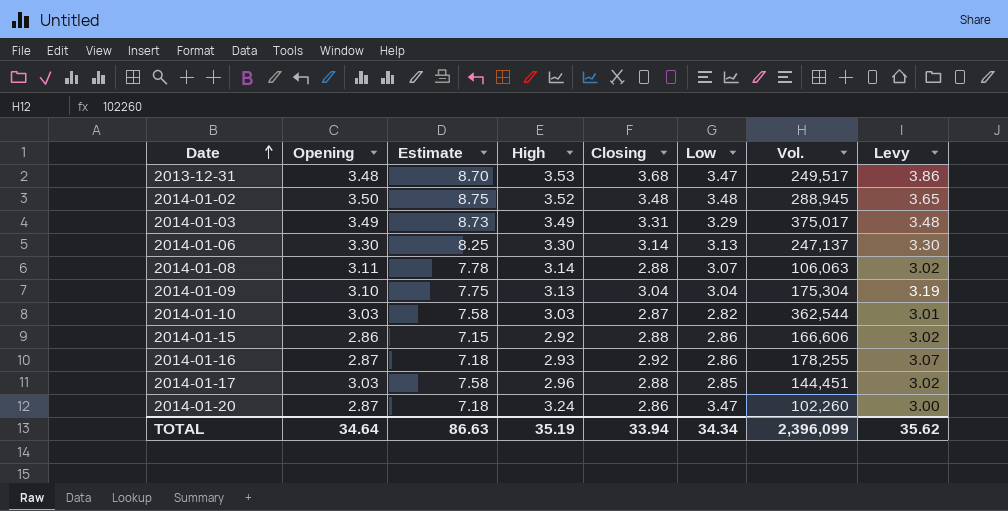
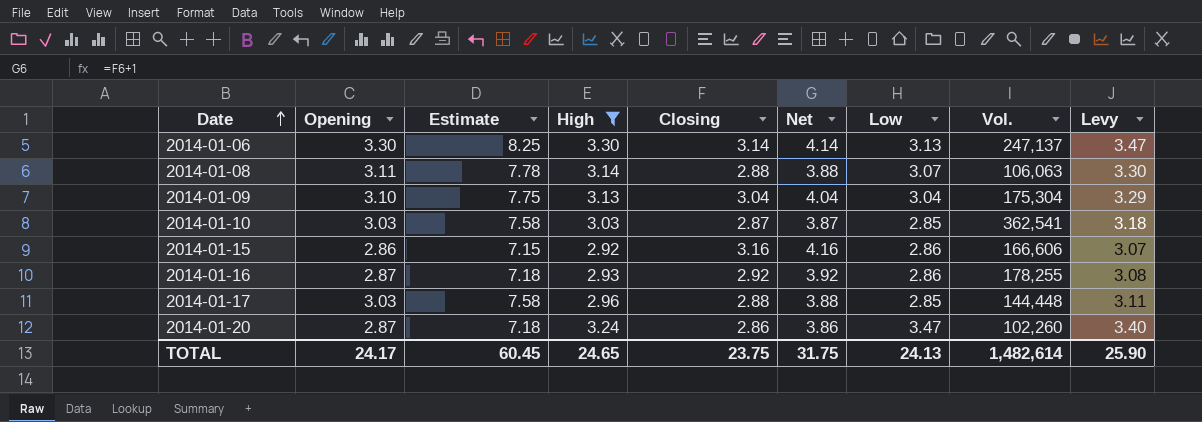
filter: none -> High <= 3.30
column Net | formula: none -> [Closing] + 1
column Levy | formula: [Closing] * 1.05 -> [High] * 1.05
2014-01-10 | Low: 2.82 -> 2.85
2014-01-10 | Vol.: 362,544 -> 362,541
2014-01-15 | Closing: 2.88 -> 3.16
2014-01-17 | Vol.: 144,451 -> 144,448
TOTAL | Opening: 34.64 -> 24.17
TOTAL | Estimate: 86.63 -> 60.45
TOTAL | High: 35.19 -> 24.65
TOTAL | Closing: 33.94 -> 23.75
TOTAL | Low: 34.34 -> 24.13
TOTAL | Vol.: 2,396,099 -> 1,482,614
TOTAL | Levy: 35.62 -> 25.90

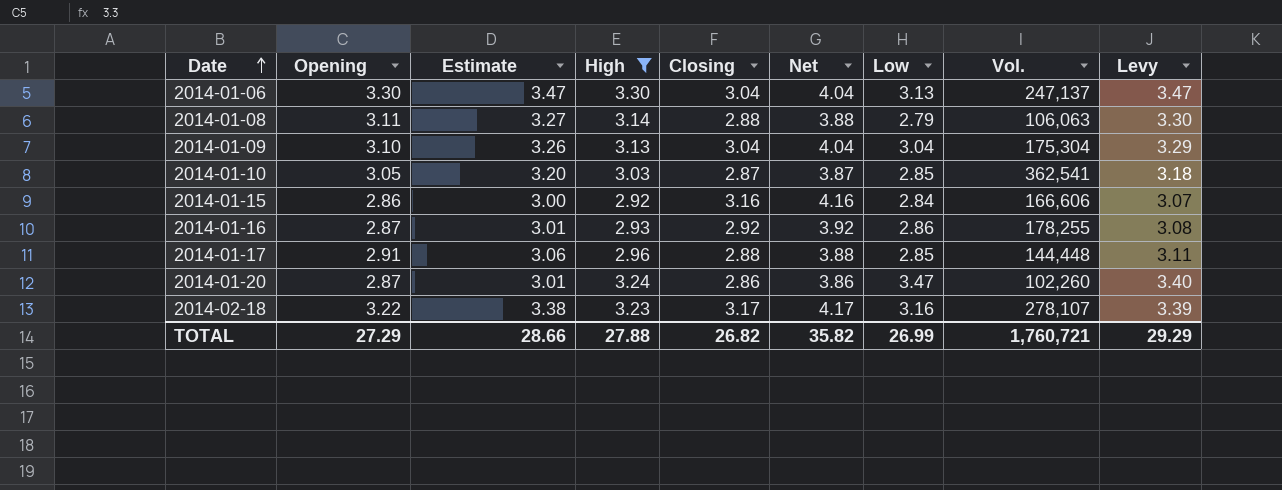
column Estimate | formula: [Opening] * 2.5 -> [Opening] * 1.05
2014-01-06 | Closing: 3.14 -> 3.04
2014-01-06 | Net: 4.14 -> 4.04
2014-01-08 | Low: 3.07 -> 2.79
2014-01-10 | Opening: 3.03 -> 3.05
2014-01-15 | Low: 2.86 -> 2.84
2014-01-17 | Opening: 3.03 -> 2.91
row 2014-02-18: none -> 3.22 | 3.38 | 3.23 | 3.17 | 4.17 | 3.16 | 278,107 | 3.39
TOTAL | Opening: 24.17 -> 27.29
TOTAL | Estimate: 60.45 -> 28.66
TOTAL | High: 24.65 -> 27.88
TOTAL | Closing: 23.75 -> 26.82
TOTAL | Net: 31.75 -> 35.82
TOTAL | Low: 24.13 -> 26.99
TOTAL | Vol.: 1,482,614 -> 1,760,721
TOTAL | Levy: 25.90 -> 29.29

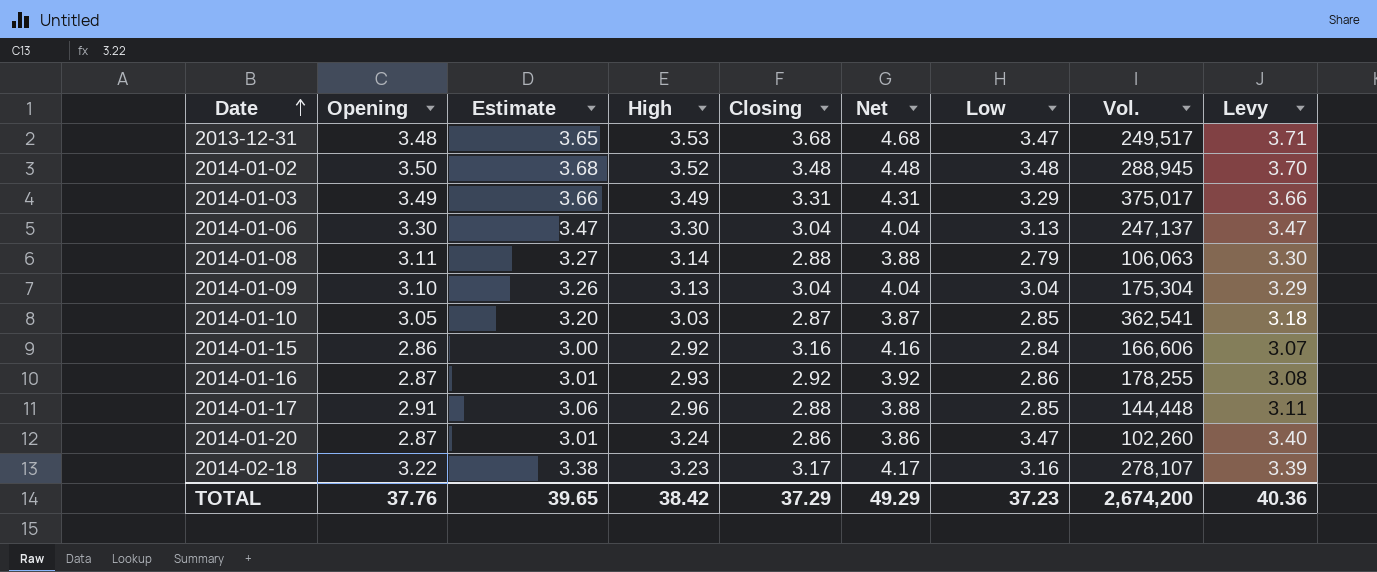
filter: High <= 3.30 -> none
TOTAL | Opening: 27.29 -> 37.76
TOTAL | Estimate: 28.66 -> 39.65
TOTAL | High: 27.88 -> 38.42
TOTAL | Closing: 26.82 -> 37.29
TOTAL | Net: 35.82 -> 49.29
TOTAL | Low: 26.99 -> 37.23
TOTAL | Vol.: 1,760,721 -> 2,674,200
TOTAL | Levy: 29.29 -> 40.36

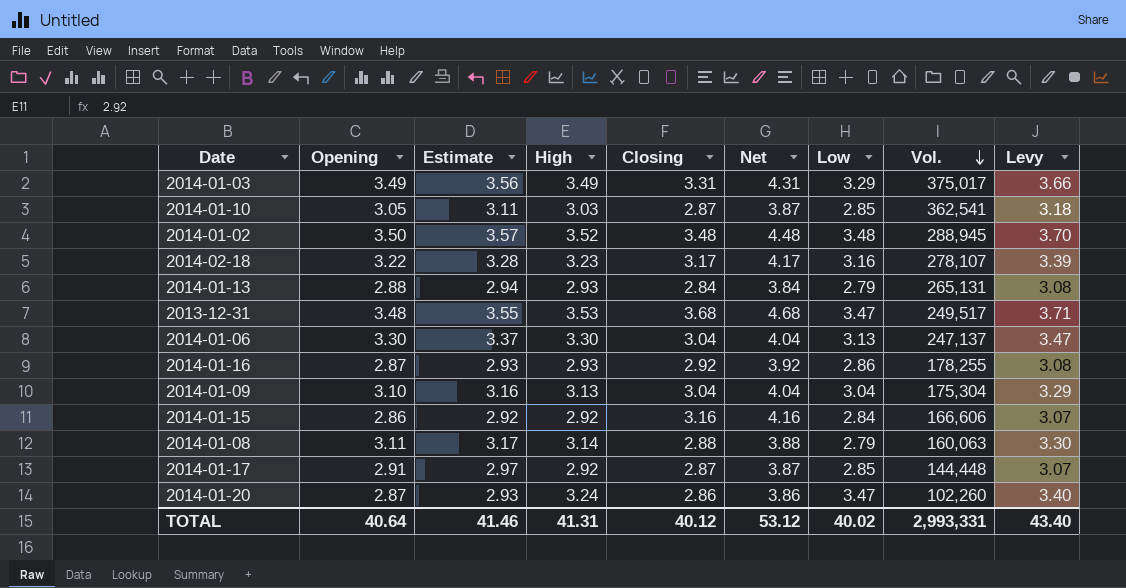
row order: Date ascending -> Vol. descending
column Estimate | formula: [Opening] * 1.05 -> [Opening] * 1.02
row 2014-01-13: none -> 2.88 | 2.94 | 2.93 | 2.84 | 3.84 | 2.79 | 265,131 | 3.08
2014-01-08 | Vol.: 106,063 -> 160,063
2014-01-17 | High: 2.96 -> 2.92
2014-01-17 | Closing: 2.88 -> 2.87
2014-01-17 | Net: 3.88 -> 3.87
2014-01-17 | Levy: 3.11 -> 3.07
TOTAL | Opening: 37.76 -> 40.64
TOTAL | Estimate: 39.65 -> 41.46
TOTAL | High: 38.42 -> 41.31
TOTAL | Closing: 37.29 -> 40.12
TOTAL | Net: 49.29 -> 53.12
TOTAL | Low: 37.23 -> 40.02
TOTAL | Vol.: 2,674,200 -> 2,993,331
TOTAL | Levy: 40.36 -> 43.40

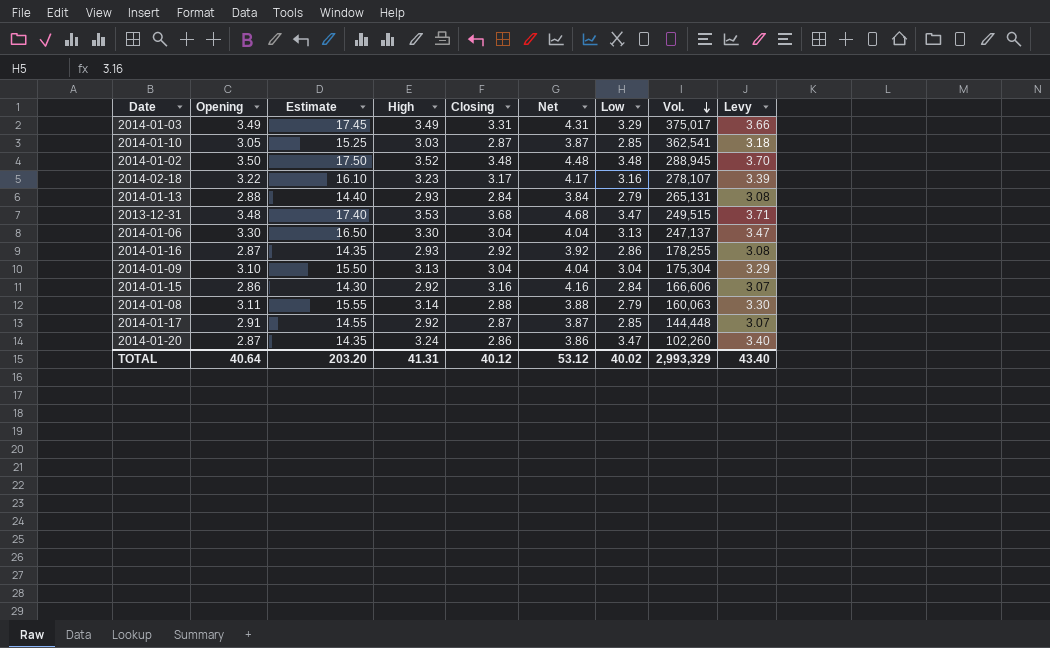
column Estimate | formula: [Opening] * 1.02 -> [Opening] * 5
2013-12-31 | Vol.: 249,517 -> 249,515
TOTAL | Estimate: 41.46 -> 203.20
TOTAL | Vol.: 2,993,331 -> 2,993,329

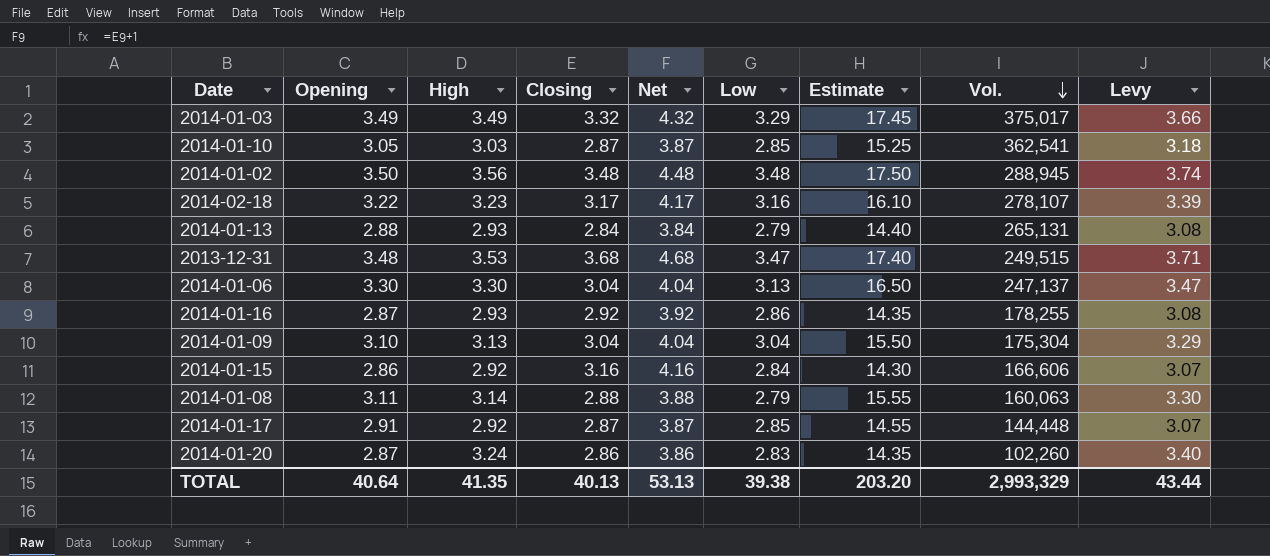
column Estimate | position: 3 -> 7
2014-01-03 | Closing: 3.31 -> 3.32
2014-01-03 | Net: 4.31 -> 4.32
2014-01-02 | High: 3.52 -> 3.56
2014-01-02 | Levy: 3.70 -> 3.74
2014-01-20 | Low: 3.47 -> 2.83
TOTAL | High: 41.31 -> 41.35
TOTAL | Closing: 40.12 -> 40.13
TOTAL | Net: 53.12 -> 53.13
TOTAL | Low: 40.02 -> 39.38
TOTAL | Levy: 43.40 -> 43.44

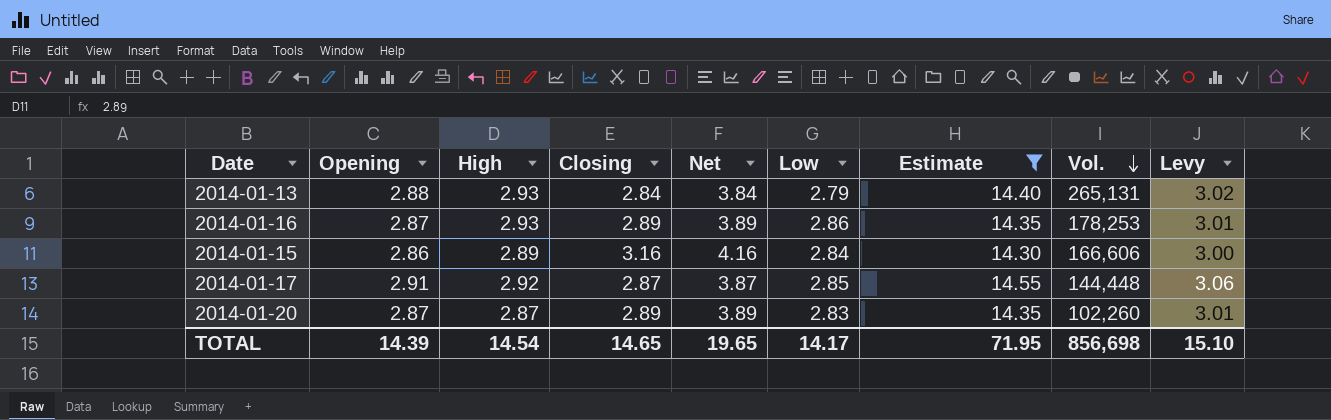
filter: none -> Estimate <= 14.55
column Levy | formula: [High] * 1.05 -> [Opening] * 1.05
2014-01-16 | Closing: 2.92 -> 2.89
2014-01-16 | Net: 3.92 -> 3.89
2014-01-16 | Vol.: 178,255 -> 178,253
2014-01-15 | High: 2.92 -> 2.89
2014-01-20 | High: 3.24 -> 2.87
2014-01-20 | Closing: 2.86 -> 2.89
2014-01-20 | Net: 3.86 -> 3.89
TOTAL | Opening: 40.64 -> 14.39
TOTAL | High: 41.35 -> 14.54
TOTAL | Closing: 40.13 -> 14.65
TOTAL | Net: 53.13 -> 19.65
TOTAL | Low: 39.38 -> 14.17
TOTAL | Estimate: 203.20 -> 71.95
TOTAL | Vol.: 2,993,329 -> 856,698
TOTAL | Levy: 43.44 -> 15.10

